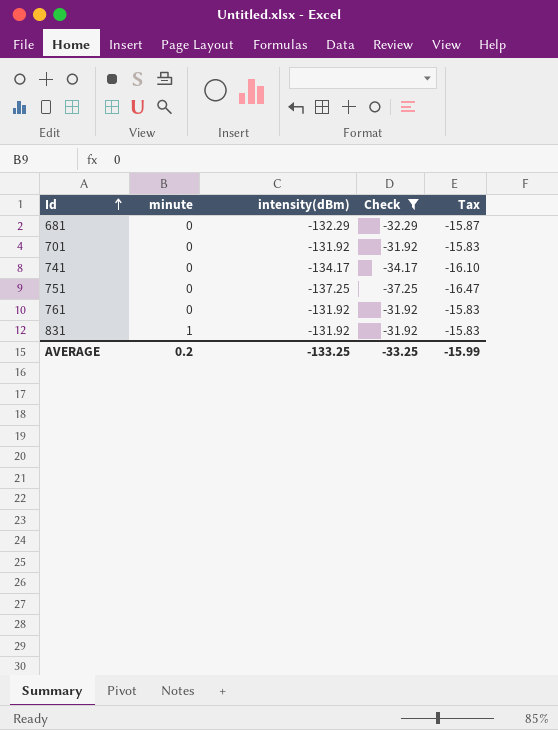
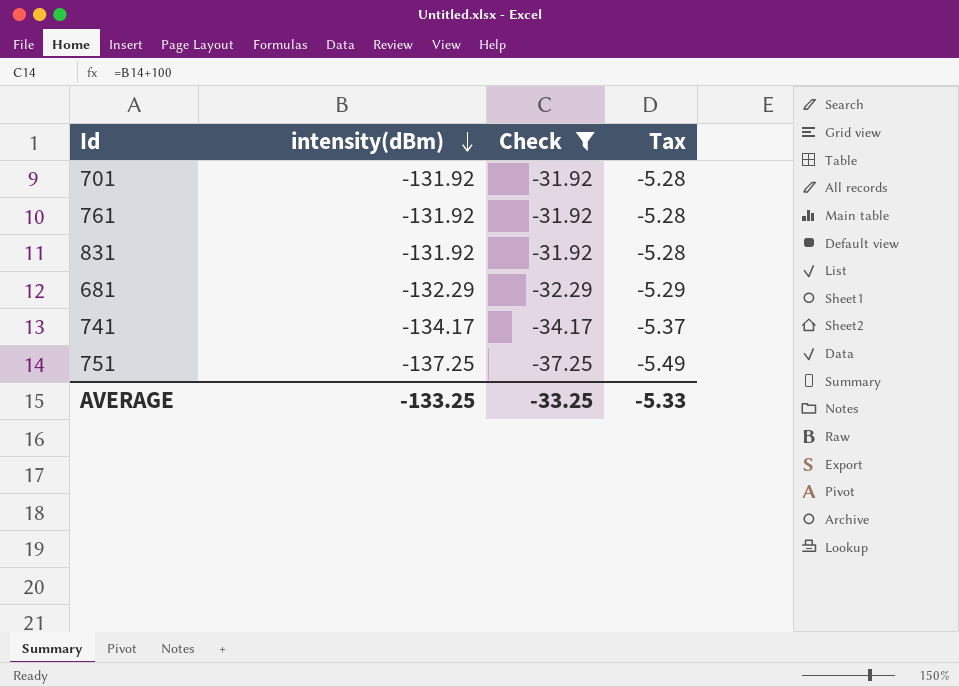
row order: Id ascending -> intensity(dBm) descending
column minute | position: 2 -> none
column Tax | formula: [intensity(dBm)] * 0.12 -> [intensity(dBm)] * 0.04
AVERAGE | Tax: -15.99 -> -5.33

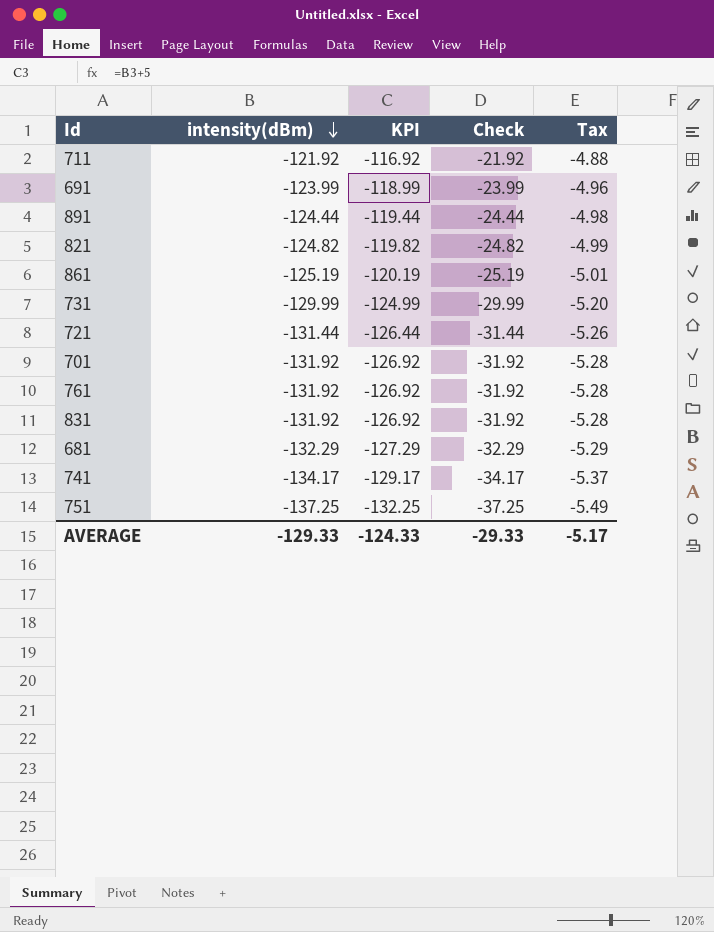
filter: Check <= -31.92 -> none
column KPI | formula: none -> [intensity(dBm)] + 5
AVERAGE | intensity(dBm): -133.25 -> -129.33
AVERAGE | Check: -33.25 -> -29.33
AVERAGE | Tax: -5.33 -> -5.17

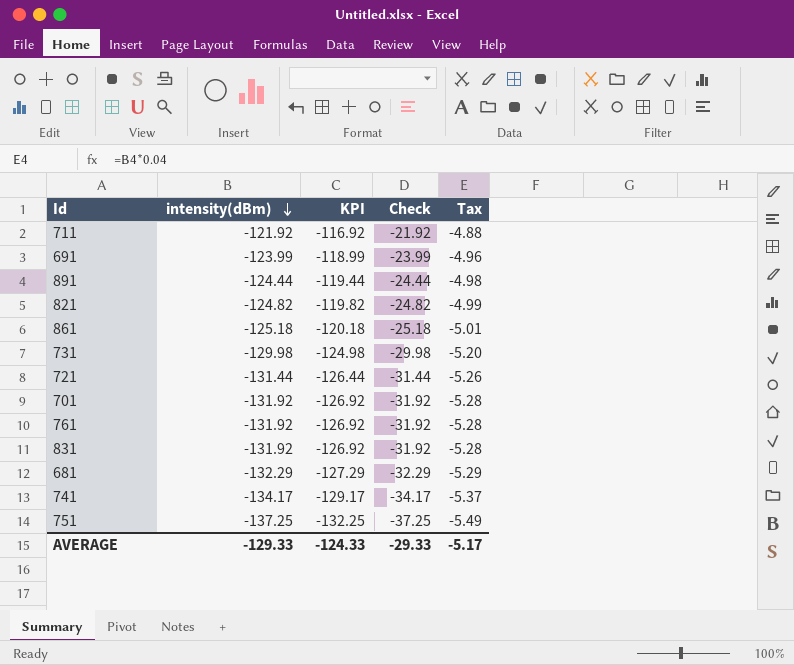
861 | intensity(dBm): -125.19 -> -125.18
861 | KPI: -120.19 -> -120.18
861 | Check: -25.19 -> -25.18
731 | intensity(dBm): -129.99 -> -129.98
731 | KPI: -124.99 -> -124.98
731 | Check: -29.99 -> -29.98

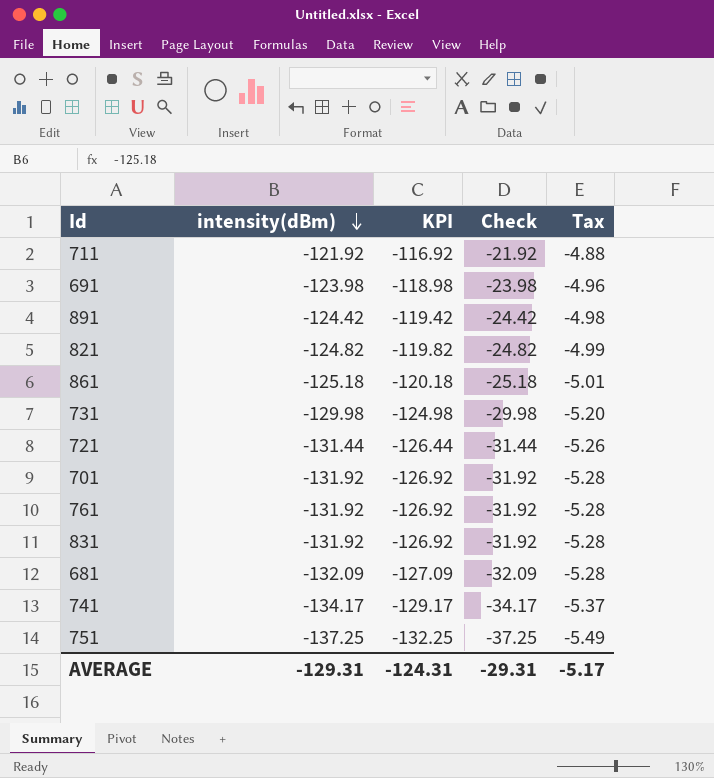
691 | intensity(dBm): -123.99 -> -123.98
691 | KPI: -118.99 -> -118.98
691 | Check: -23.99 -> -23.98
891 | intensity(dBm): -124.44 -> -124.42
891 | KPI: -119.44 -> -119.42
891 | Check: -24.44 -> -24.42
681 | intensity(dBm): -132.29 -> -132.09
681 | KPI: -127.29 -> -127.09
681 | Check: -32.29 -> -32.09
681 | Tax: -5.29 -> -5.28
AVERAGE | intensity(dBm): -129.33 -> -129.31
AVERAGE | KPI: -124.33 -> -124.31
AVERAGE | Check: -29.33 -> -29.31

